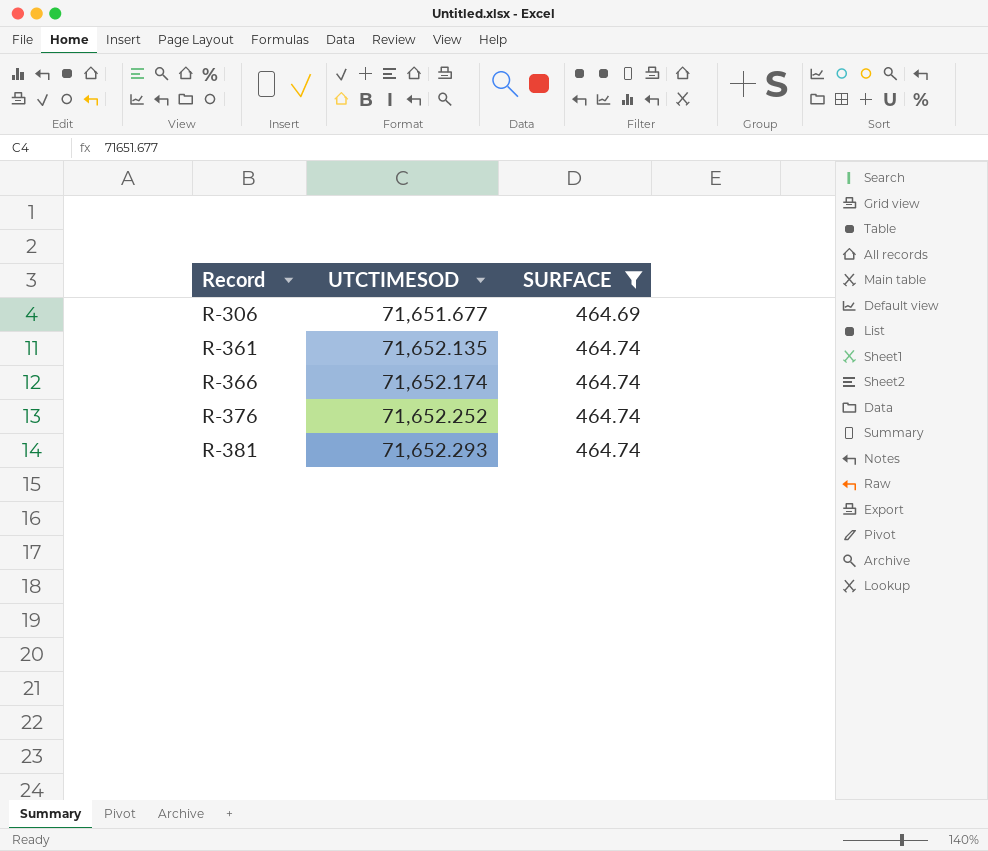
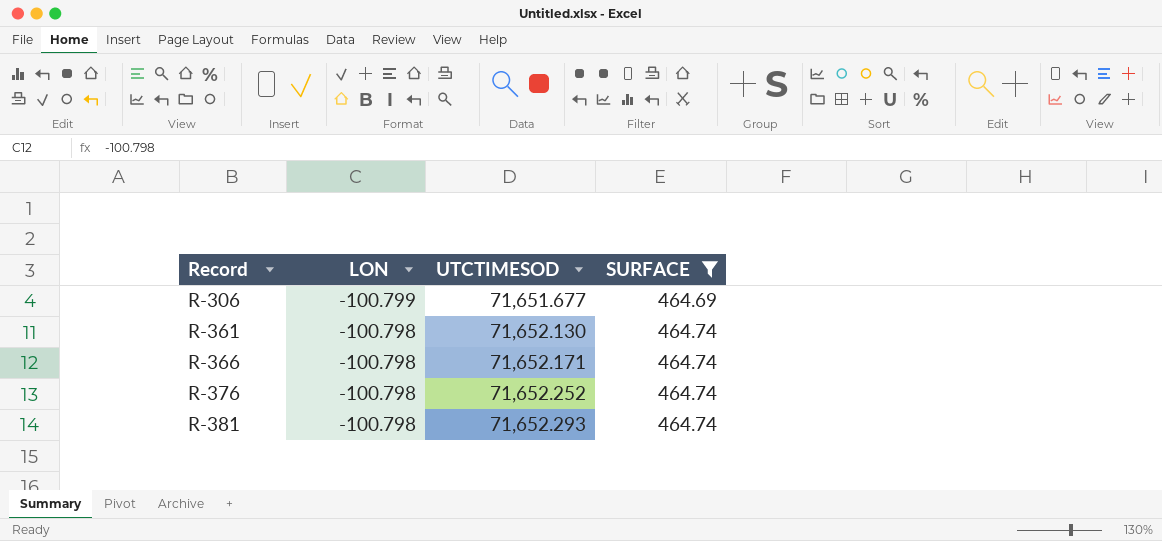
column LON | position: none -> 2
R-361 | UTCTIMESOD: 71,652.135 -> 71,652.130
R-366 | UTCTIMESOD: 71,652.174 -> 71,652.171

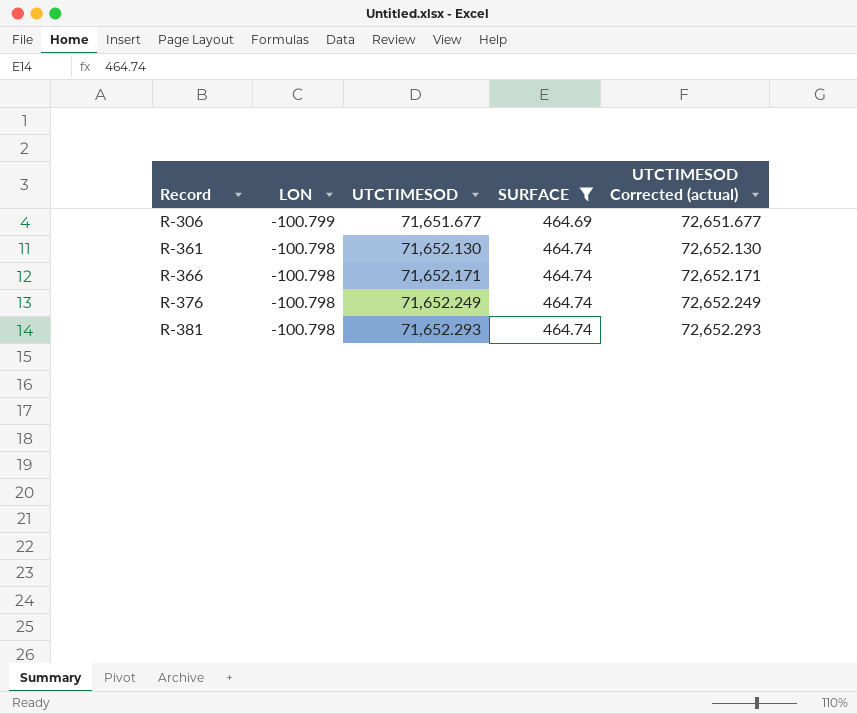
column UTCTIMESOD Corrected (actual) | formula: none -> [UTCTIMESOD] + 1000
R-376 | UTCTIMESOD: 71,652.252 -> 71,652.249

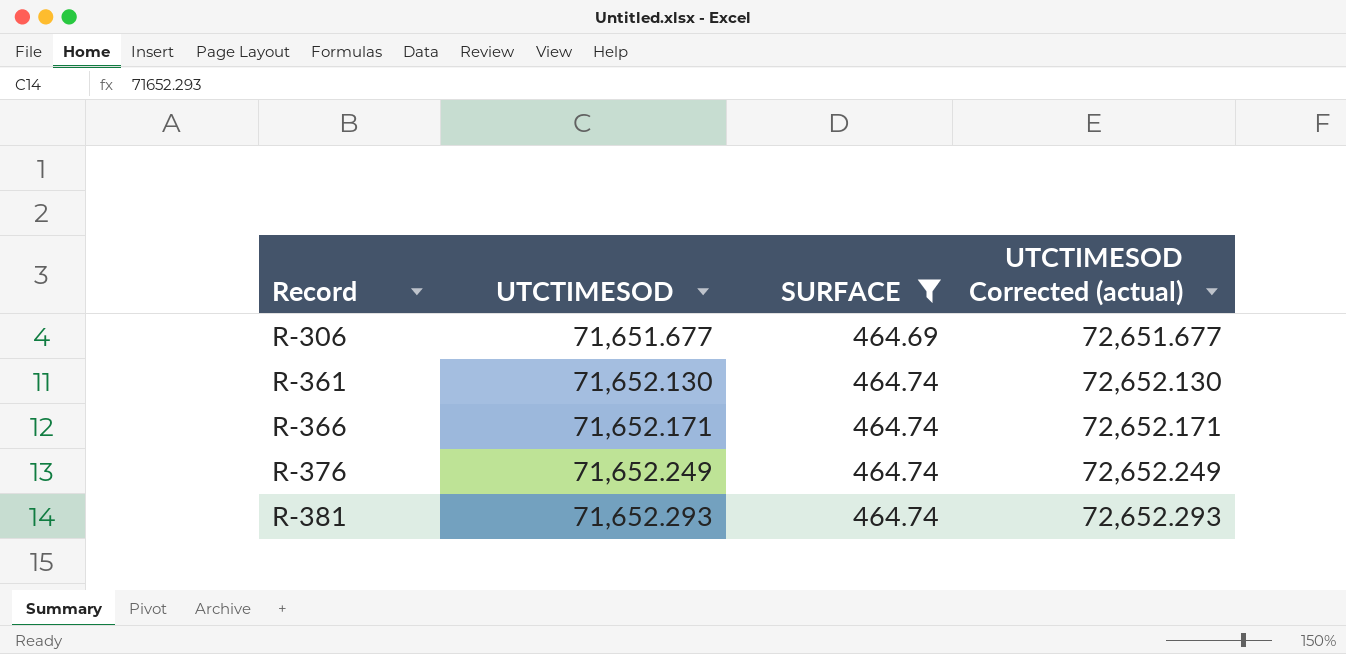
column LON | position: 2 -> none

